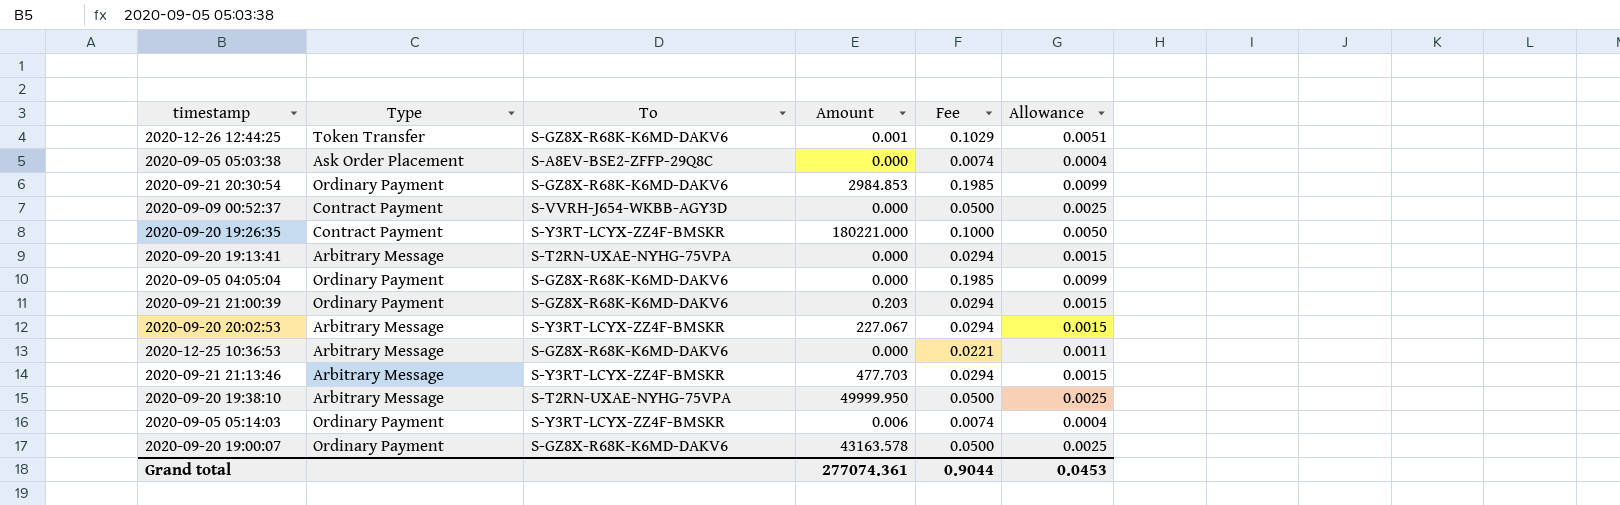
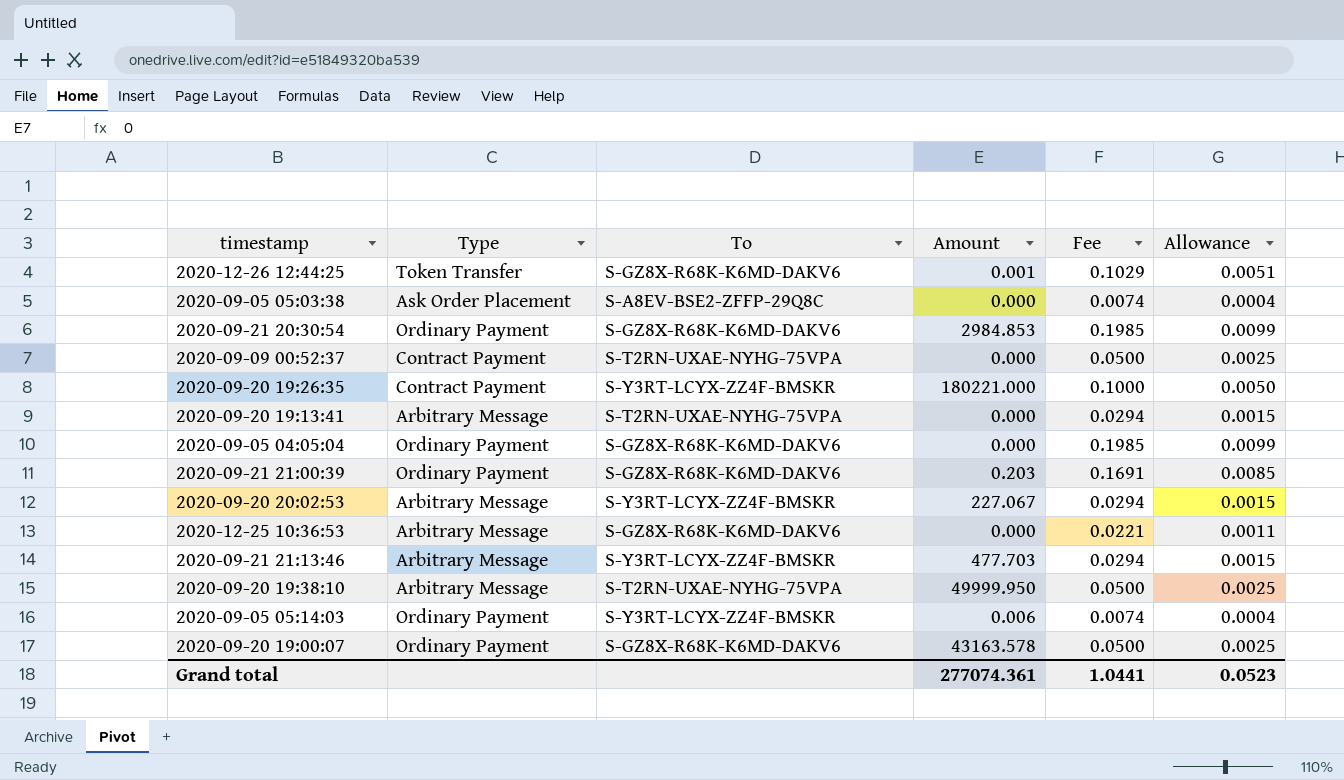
2020-09-09 00:52:37 | To: S-VVRH-J654-WKBB-AGY3D -> S-T2RN-UXAE-NYHG-75VPA
2020-09-21 21:00:39 | Fee: 0.0294 -> 0.1691
2020-09-21 21:00:39 | Allowance: 0.0015 -> 0.0085
Grand total | Fee: 0.9044 -> 1.0441
Grand total | Allowance: 0.0453 -> 0.0523

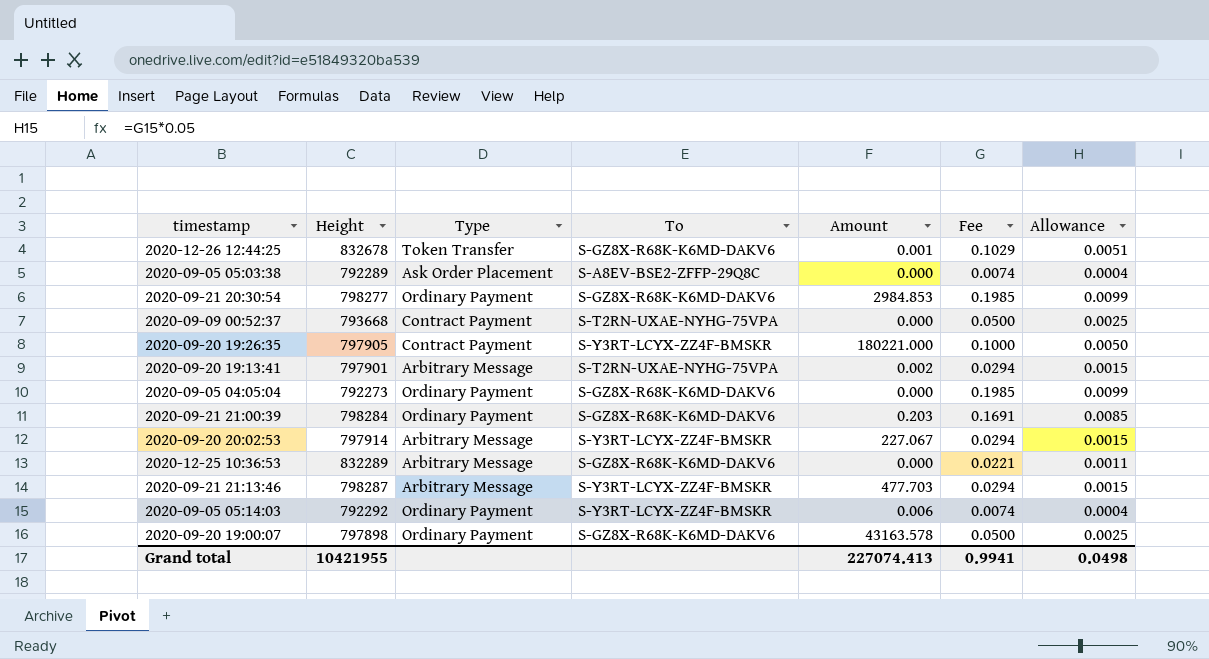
column Height | position: none -> 2
row 2020-09-20 19:38:10: Arbitrary Message | S-T2RN-UXAE-NYHG-75VPA | 49999.950 | 0.0500 | 0.0025 -> none
2020-09-20 19:13:41 | Amount: 0.000 -> 0.002
Grand total | Amount: 277074.361 -> 227074.413
Grand total | Fee: 1.0441 -> 0.9941
Grand total | Allowance: 0.0523 -> 0.0498

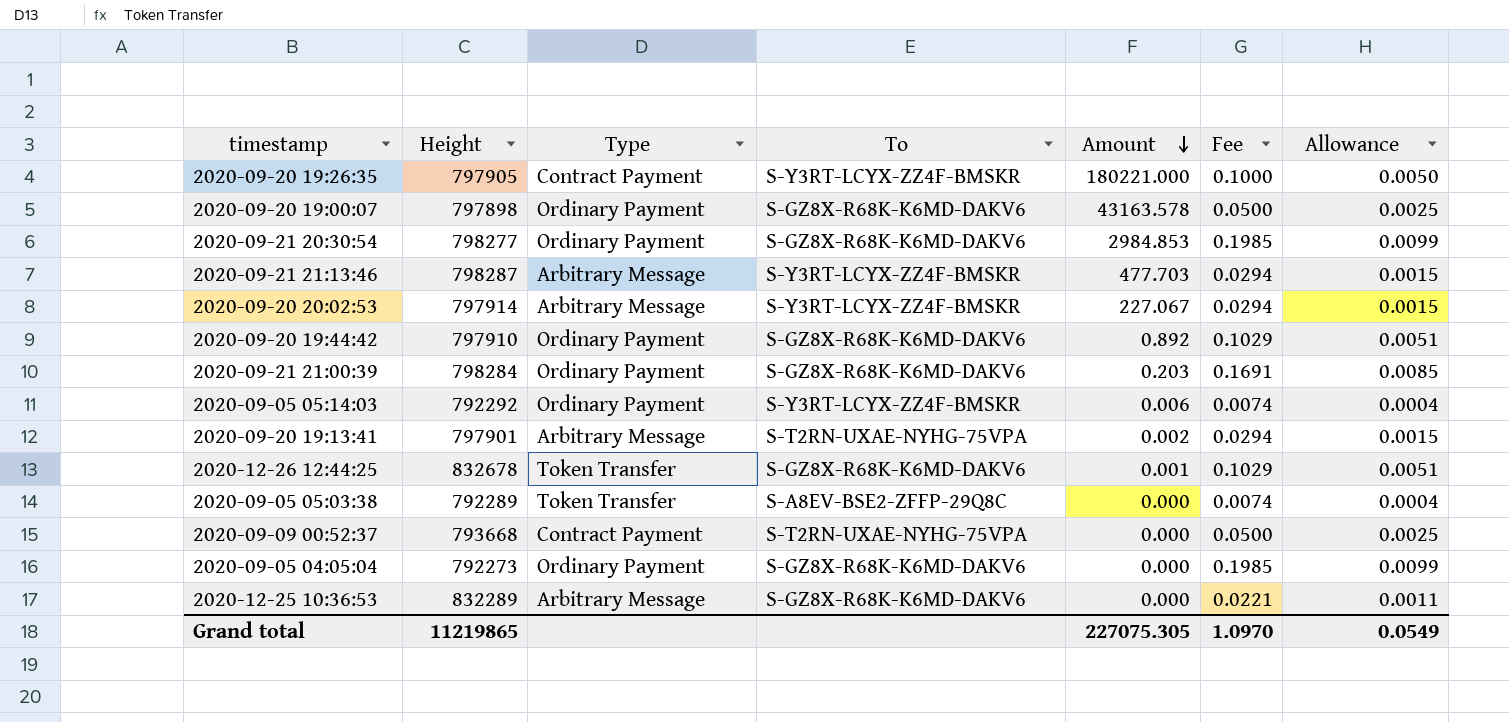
row order: none -> Amount descending
row 2020-09-20 19:44:42: none -> 797910 | Ordinary Payment | S-GZ8X-R68K-K6MD-DAKV6 | 0.892 | 0.1029 | 0.0051
2020-09-05 05:03:38 | Type: Ask Order Placement -> Token Transfer
Grand total | Height: 10421955 -> 11219865
Grand total | Amount: 227074.413 -> 227075.305
Grand total | Fee: 0.9941 -> 1.0970
Grand total | Allowance: 0.0498 -> 0.0549

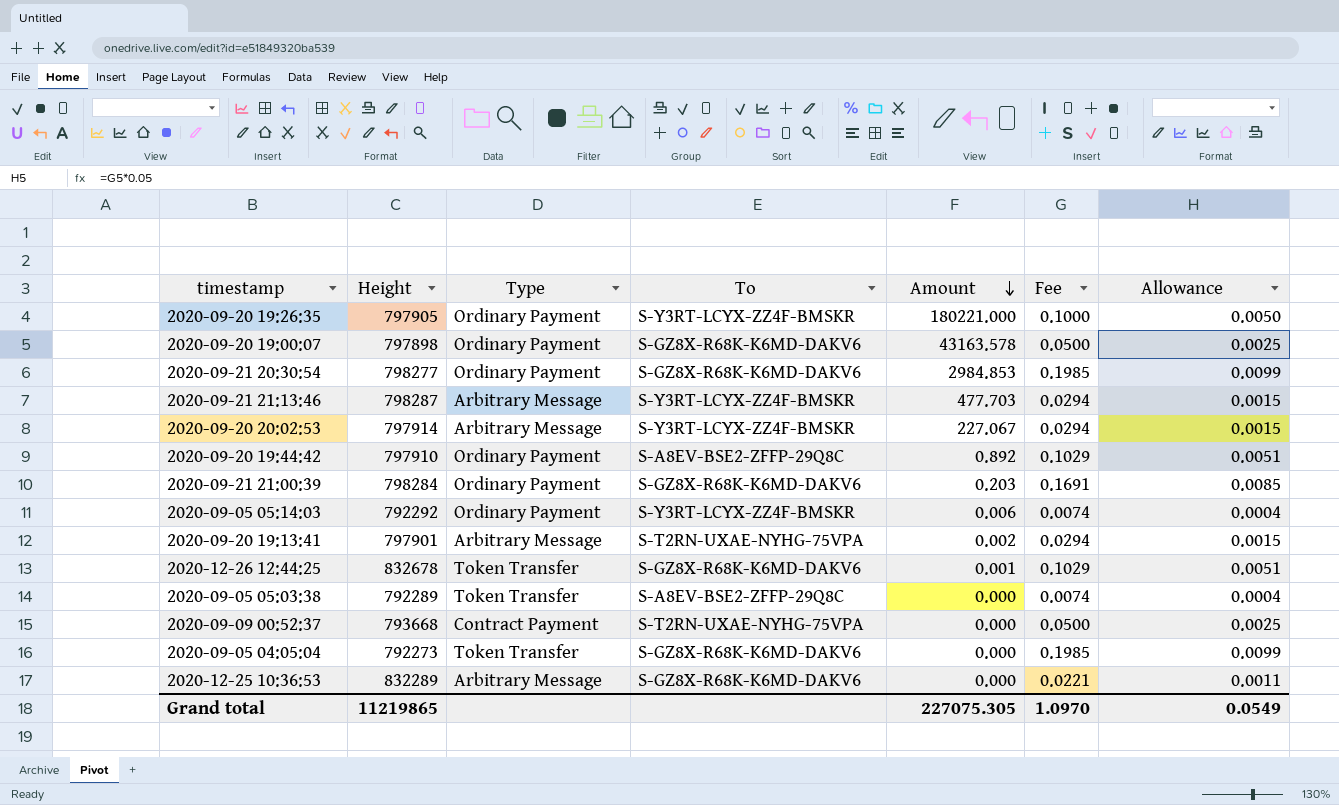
2020-09-20 19:26:35 | Type: Contract Payment -> Ordinary Payment
2020-09-20 19:44:42 | To: S-GZ8X-R68K-K6MD-DAKV6 -> S-A8EV-BSE2-ZFFP-29Q8C
2020-09-05 04:05:04 | Type: Ordinary Payment -> Token Transfer

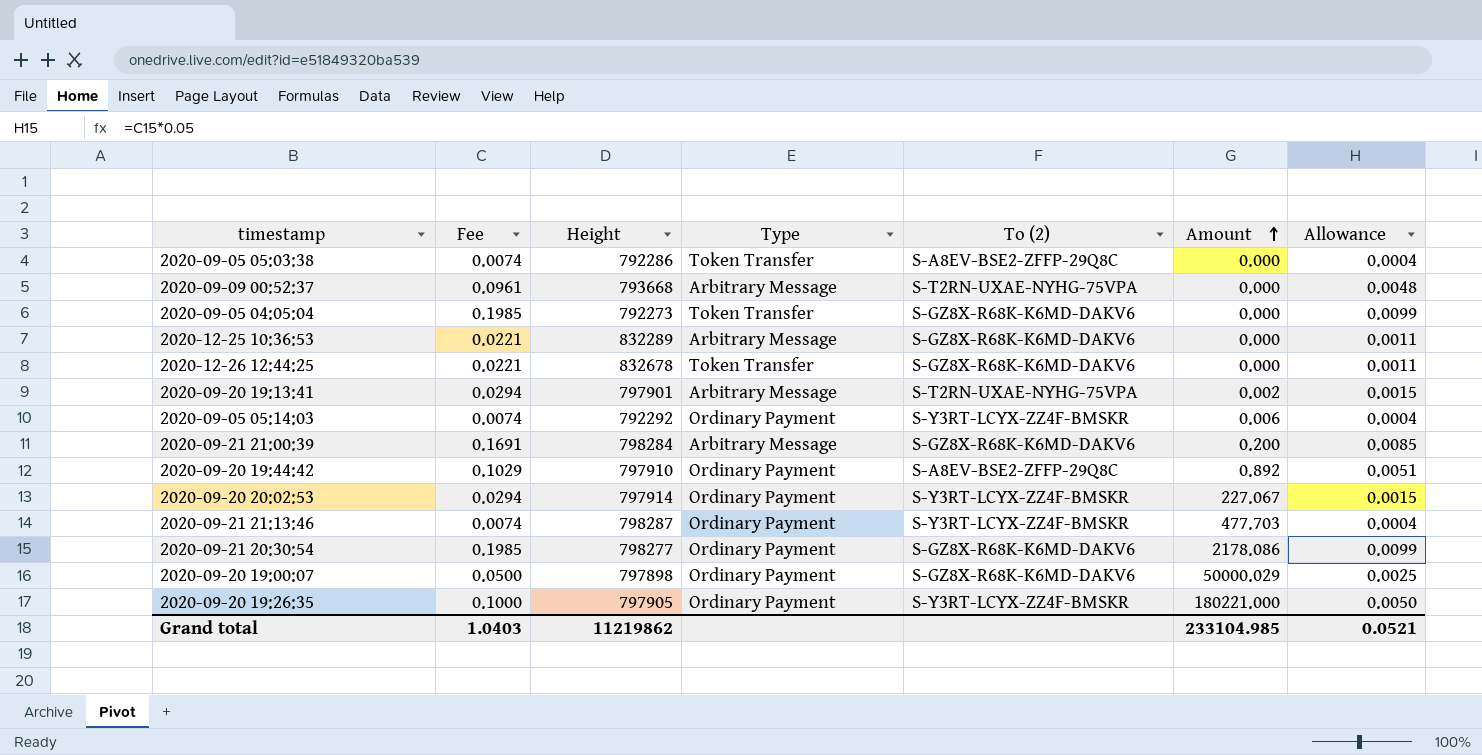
row order: Amount descending -> Amount ascending
column Fee | position: 6 -> 2
column name: To -> To (2)
2020-09-05 05:03:38 | Height: 792289 -> 792286
2020-09-09 00:52:37 | Fee: 0.0500 -> 0.0961
2020-09-09 00:52:37 | Type: Contract Payment -> Arbitrary Message
2020-09-09 00:52:37 | Allowance: 0.0025 -> 0.0048
2020-12-26 12:44:25 | Fee: 0.1029 -> 0.0221
2020-12-26 12:44:25 | Amount: 0.001 -> 0.000
2020-12-26 12:44:25 | Allowance: 0.0051 -> 0.0011
2020-09-21 21:00:39 | Type: Ordinary Payment -> Arbitrary Message
2020-09-21 21:00:39 | Amount: 0.203 -> 0.200
2020-09-20 20:02:53 | Type: Arbitrary Message -> Ordinary Payment
2020-09-21 21:13:46 | Fee: 0.0294 -> 0.0074
2020-09-21 21:13:46 | Type: Arbitrary Message -> Ordinary Payment
2020-09-21 21:13:46 | Allowance: 0.0015 -> 0.0004
2020-09-21 20:30:54 | Amount: 2984.853 -> 2178.086
2020-09-20 19:00:07 | Amount: 43163.578 -> 50000.029
Grand total | Fee: 1.0970 -> 1.0403
Grand total | Height: 11219865 -> 11219862
Grand total | Amount: 227075.305 -> 233104.985
Grand total | Allowance: 0.0549 -> 0.0521

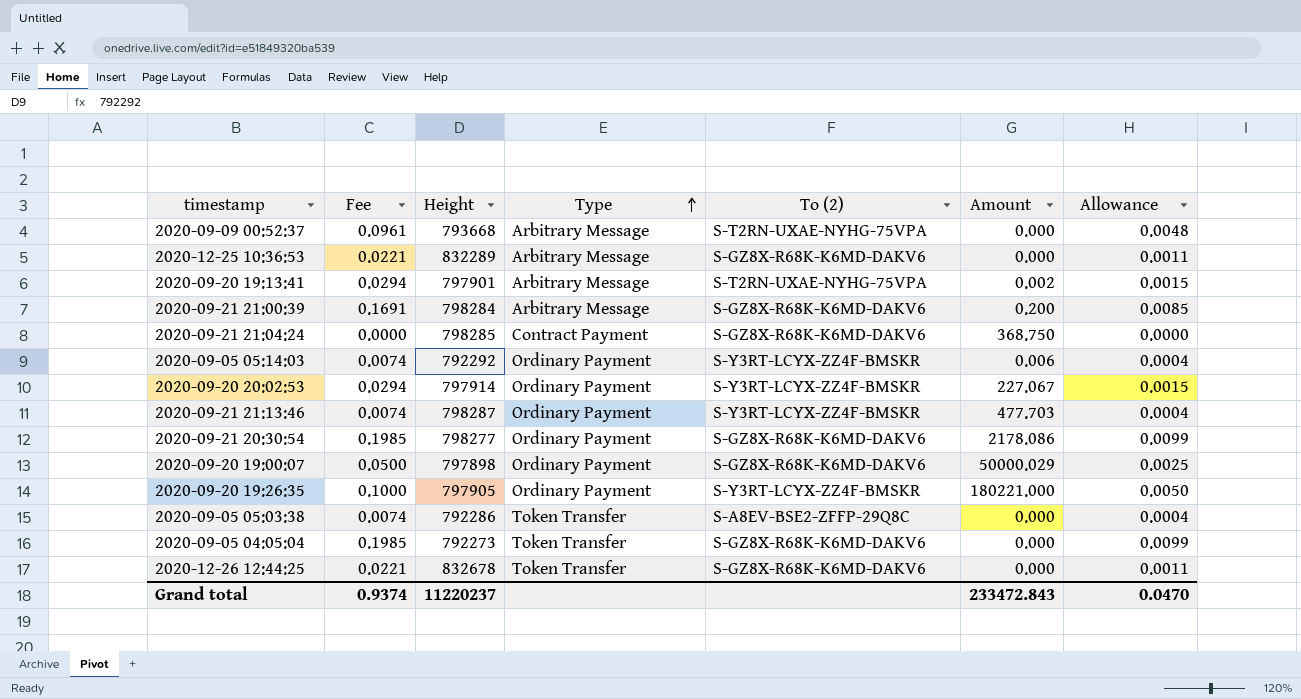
row order: Amount ascending -> Type ascending
row 2020-09-20 19:44:42: 0.1029 | 797910 | Ordinary Payment | S-A8EV-BSE2-ZFFP-29Q8C | 0.892 | 0.0051 -> none
row 2020-09-21 21:04:24: none -> 0.0000 | 798285 | Contract Payment | S-GZ8X-R68K-K6MD-DAKV6 | 368.750 | 0.0000
Grand total | Fee: 1.0403 -> 0.9374
Grand total | Height: 11219862 -> 11220237
Grand total | Amount: 233104.985 -> 233472.843
Grand total | Allowance: 0.0521 -> 0.0470

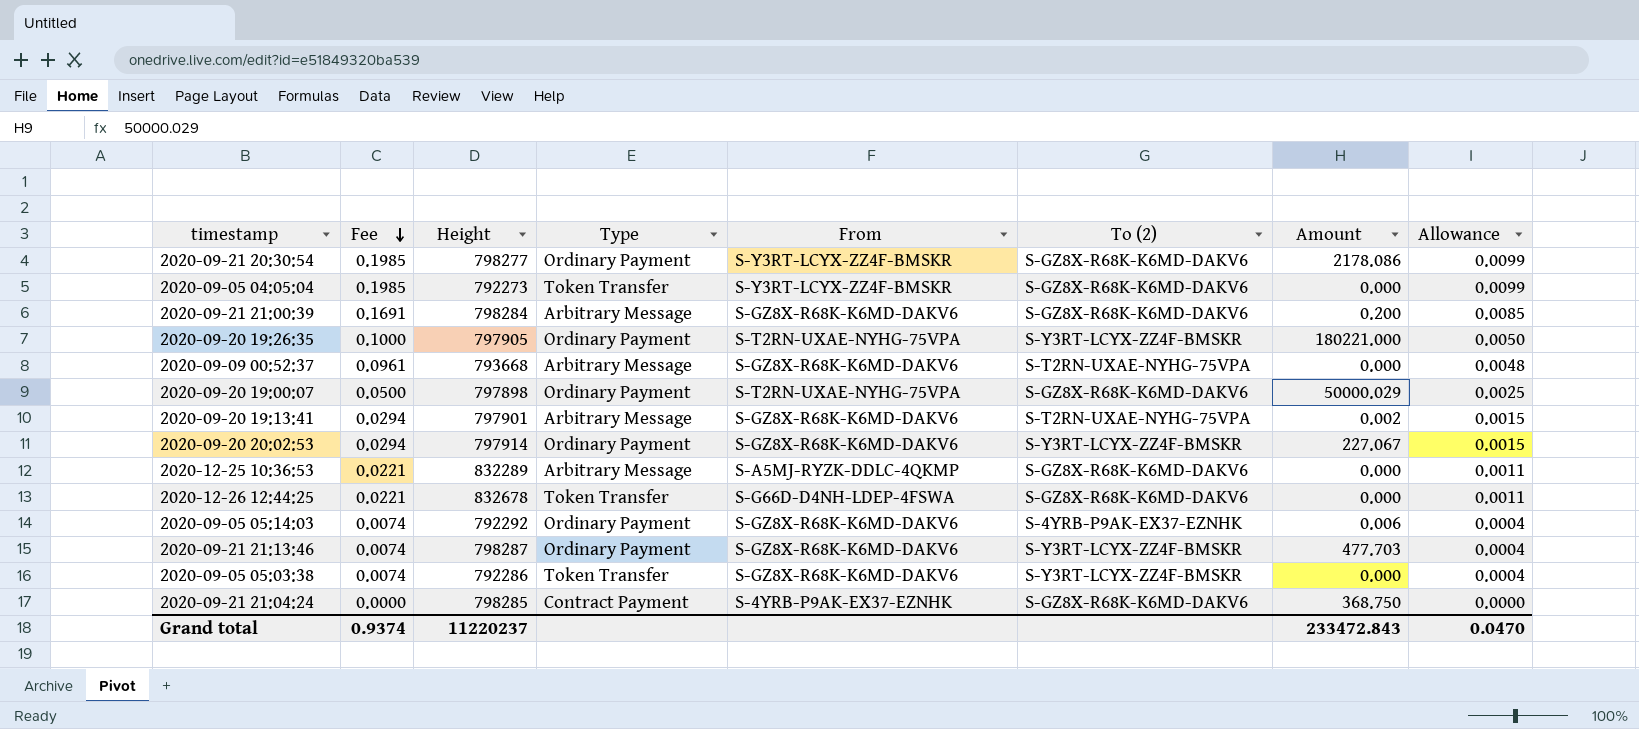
row order: Type ascending -> Fee descending
column From | position: none -> 5
2020-09-05 05:14:03 | To (2): S-Y3RT-LCYX-ZZ4F-BMSKR -> S-4YRB-P9AK-EX37-EZNHK
2020-09-05 05:03:38 | To (2): S-A8EV-BSE2-ZFFP-29Q8C -> S-Y3RT-LCYX-ZZ4F-BMSKR

